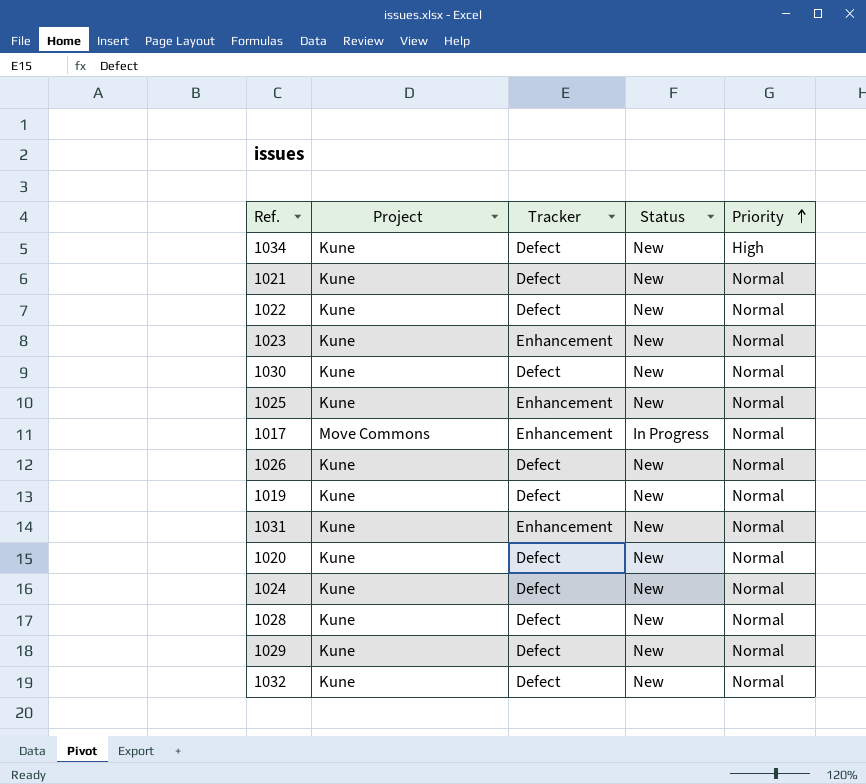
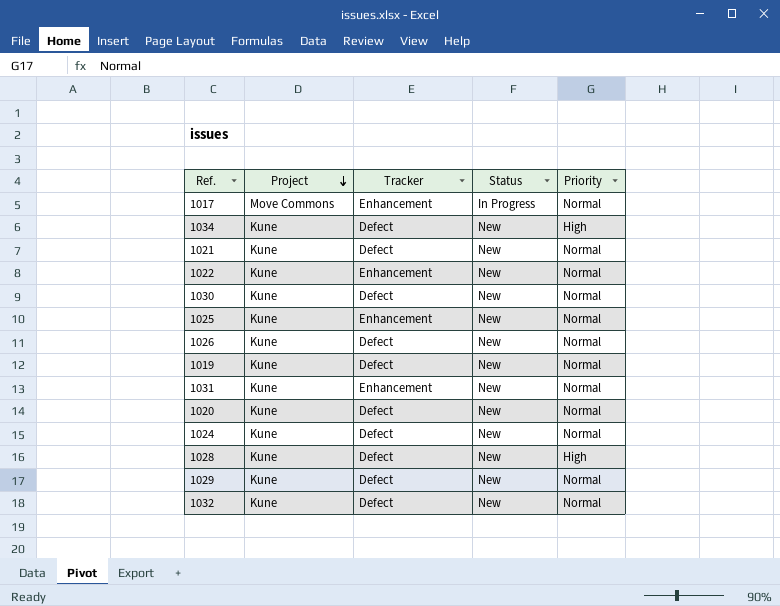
row order: Priority ascending -> Project descending
row 1023: Kune | Enhancement | New | Normal -> none
1022 | Tracker: Defect -> Enhancement
1028 | Priority: Normal -> High

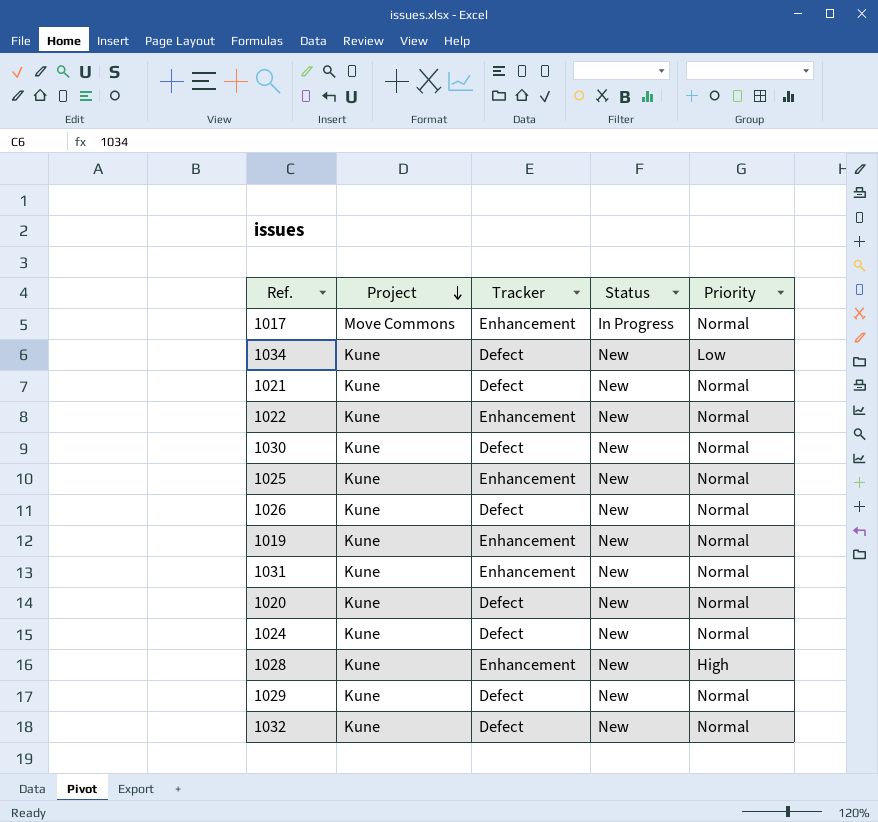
1034 | Priority: High -> Low
1019 | Tracker: Defect -> Enhancement
1028 | Tracker: Defect -> Enhancement

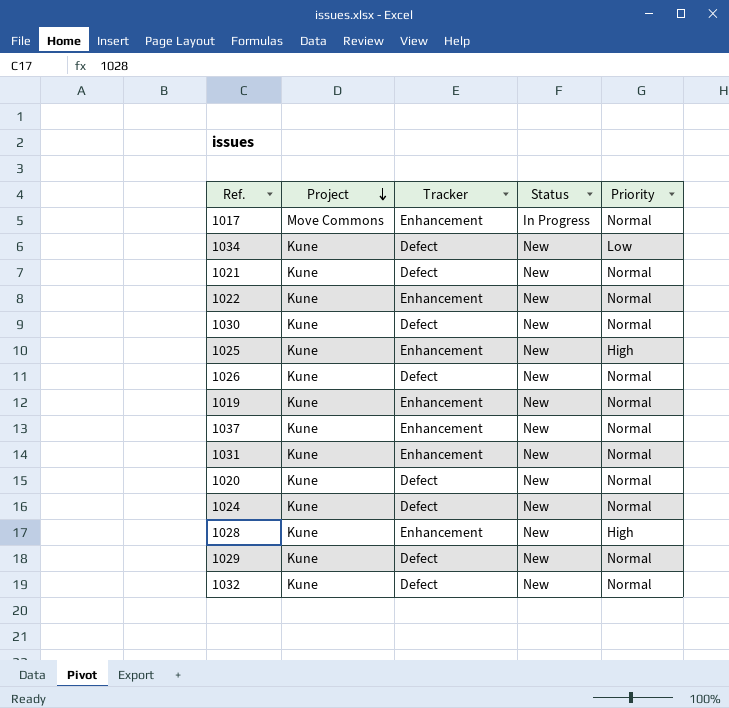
1025 | Priority: Normal -> High
row 1037: none -> Kune | Enhancement | New | Normal

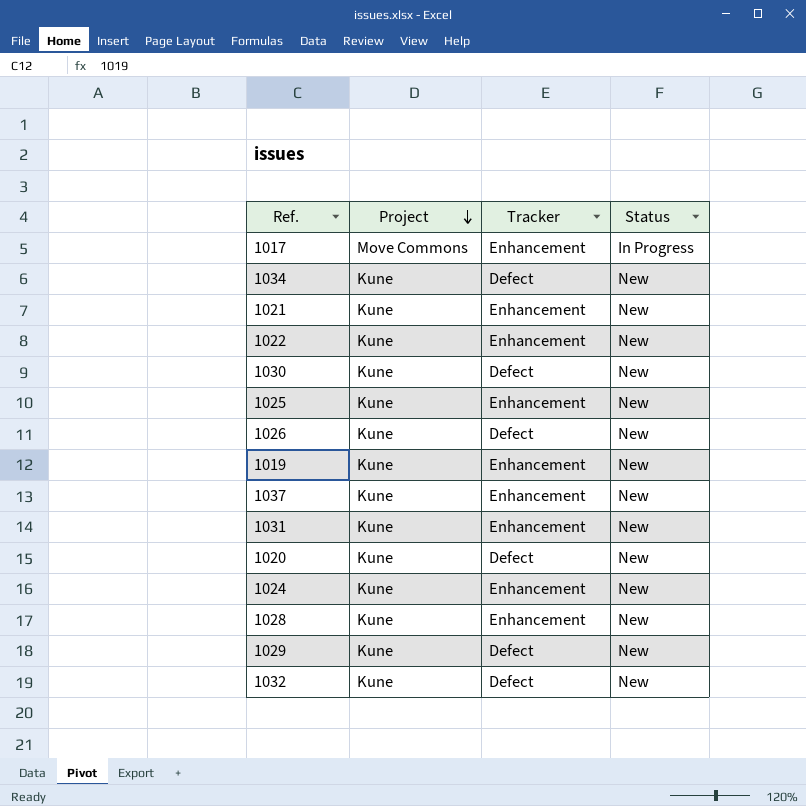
column Priority | position: 5 -> none
1021 | Tracker: Defect -> Enhancement
1024 | Tracker: Defect -> Enhancement

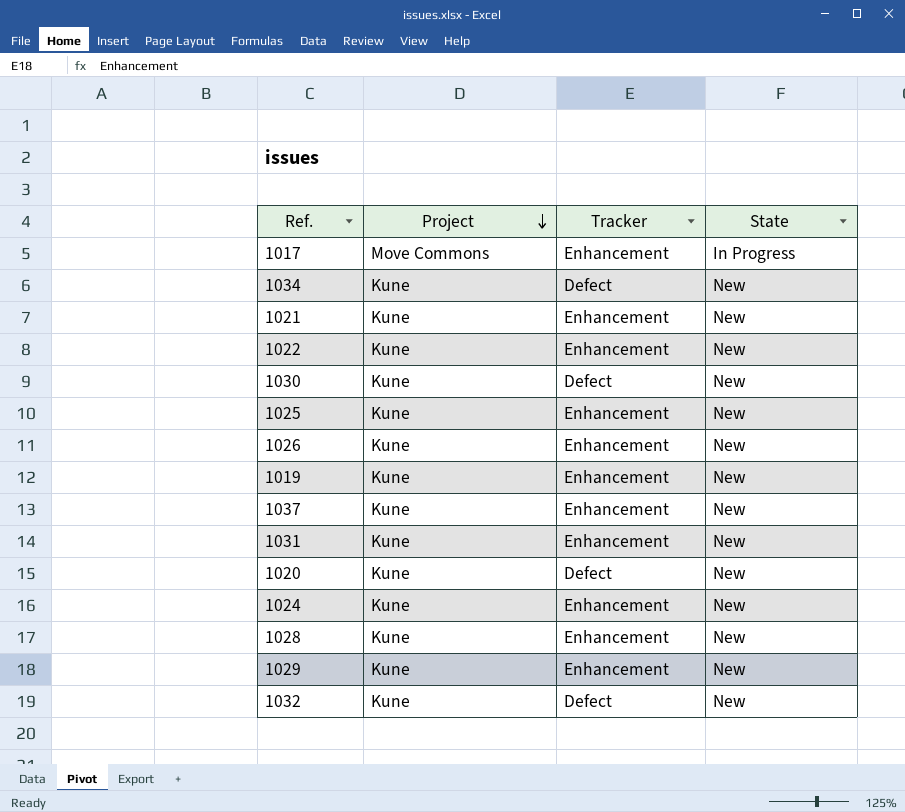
column name: Status -> State
1026 | Tracker: Defect -> Enhancement
1029 | Tracker: Defect -> Enhancement

